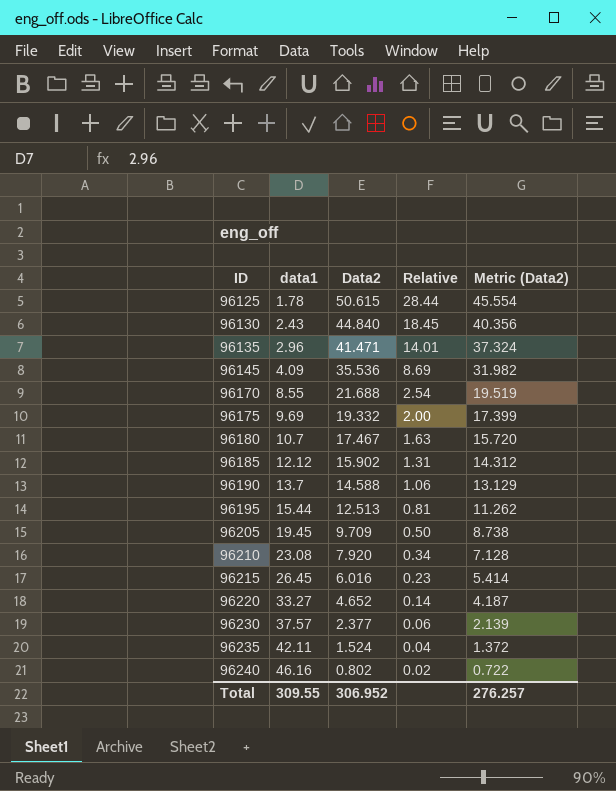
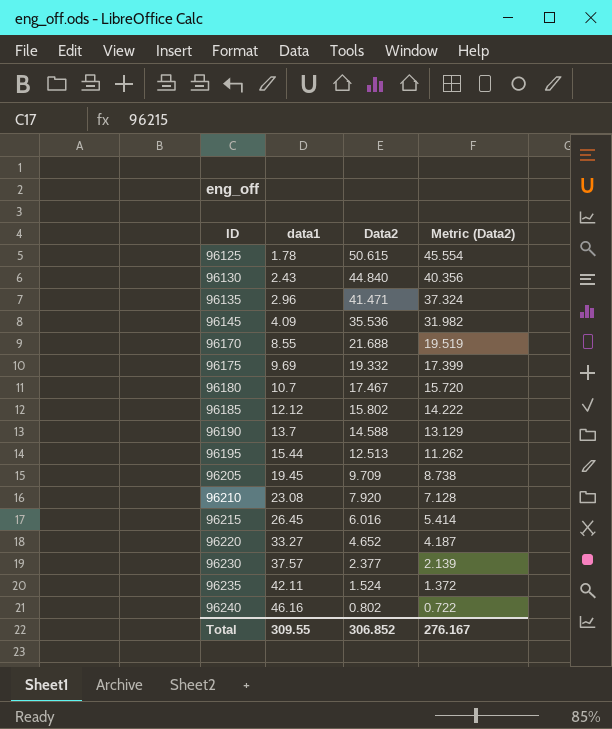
column Relative | formula: [Data2] / [data1] -> none
96185 | Data2: 15.902 -> 15.802
96185 | Metric (Data2): 14.312 -> 14.222
Total | Data2: 306.952 -> 306.852
Total | Metric (Data2): 276.257 -> 276.167

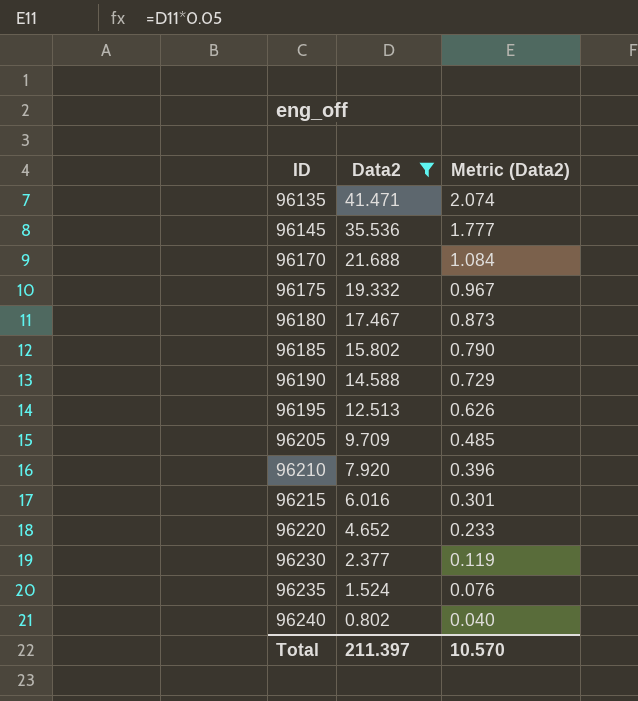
filter: none -> Data2 <= 41.471
column data1 | position: 2 -> none
column Metric (Data2) | formula: [Data2] * 0.9 -> [Data2] * 0.05
Total | Data2: 306.852 -> 211.397
Total | Metric (Data2): 276.167 -> 10.570

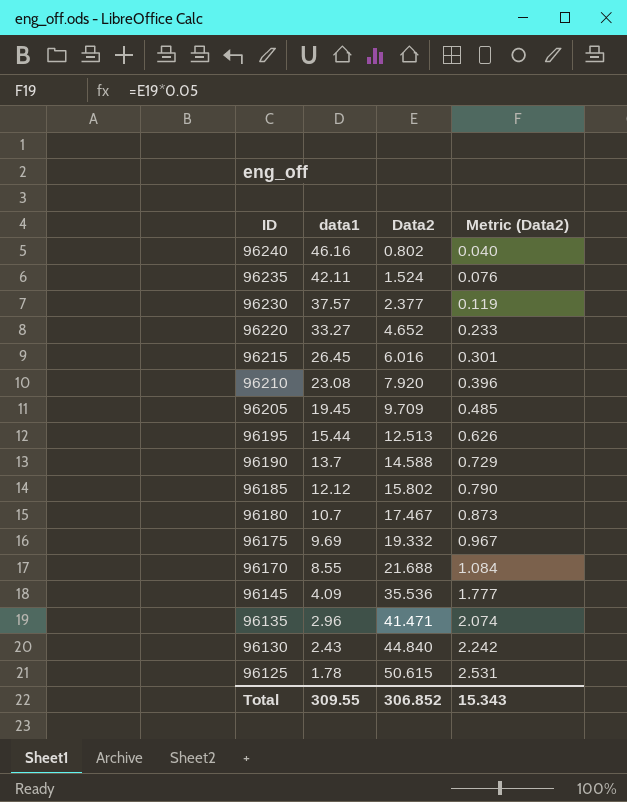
filter: Data2 <= 41.471 -> none
row order: ID ascending -> ID descending
column data1 | position: none -> 2
Total | Data2: 211.397 -> 306.852
Total | Metric (Data2): 10.570 -> 15.343

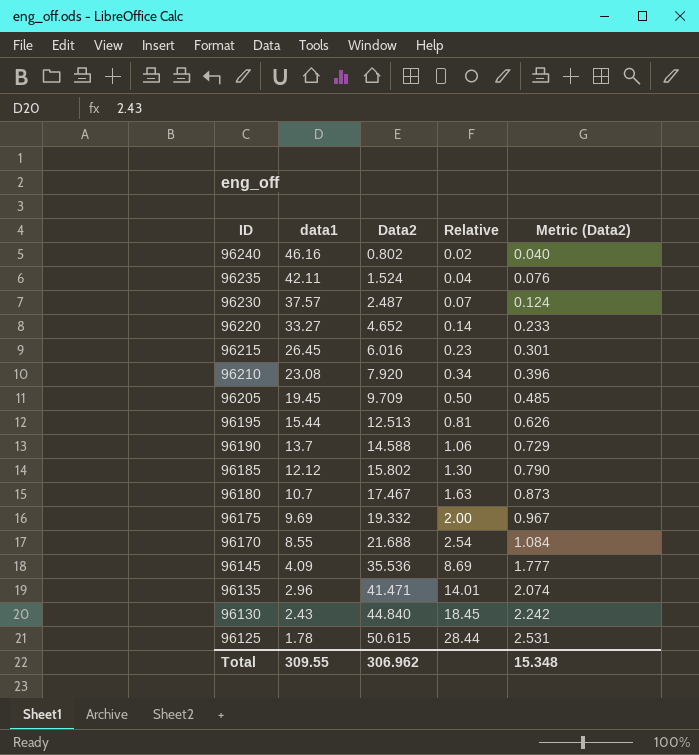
column Relative | formula: none -> [Data2] / [data1]
96230 | Data2: 2.377 -> 2.487
96230 | Metric (Data2): 0.119 -> 0.124
Total | Data2: 306.852 -> 306.962
Total | Metric (Data2): 15.343 -> 15.348

